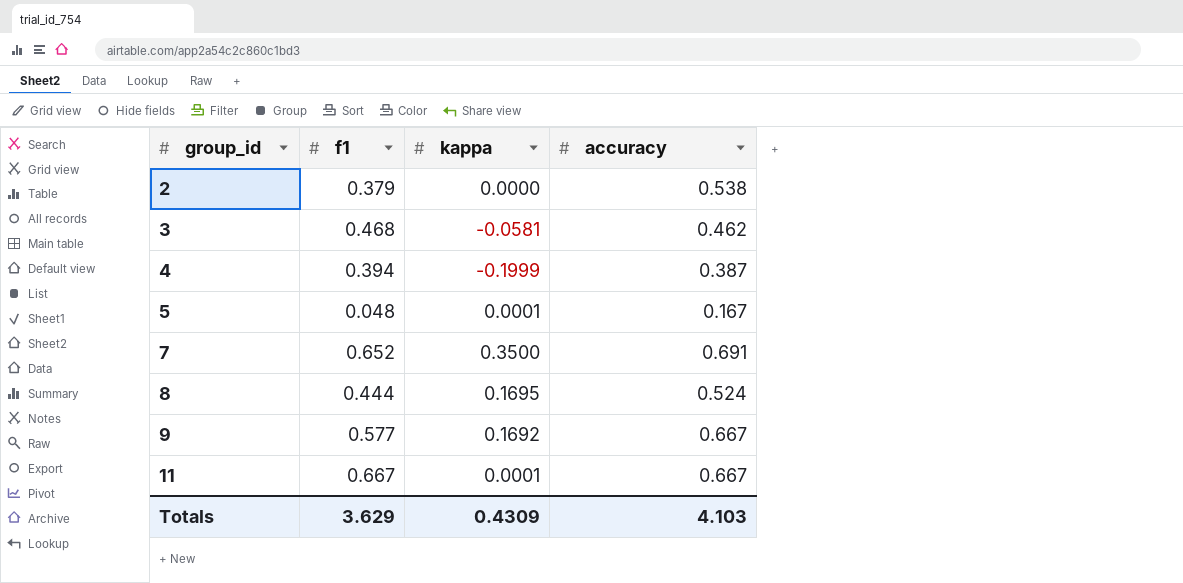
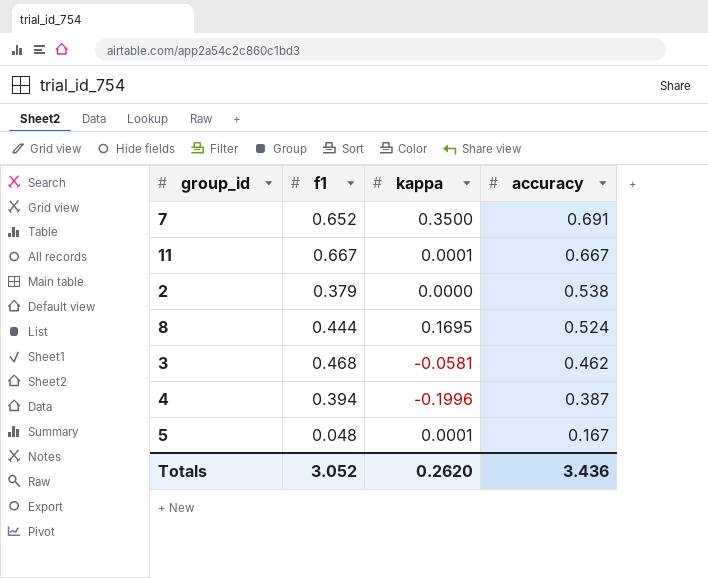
row order: group_id ascending -> accuracy descending
row 9: 0.577 | 0.1692 | 0.667 -> none
4 | kappa: -0.1999 -> -0.1996
Totals | f1: 3.629 -> 3.052
Totals | kappa: 0.4309 -> 0.2620
Totals | accuracy: 4.103 -> 3.436

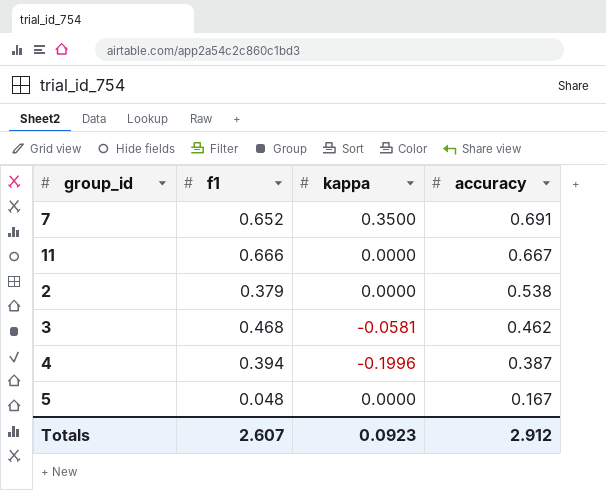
row 8: 0.444 | 0.1695 | 0.524 -> none
11 | f1: 0.667 -> 0.666
11 | kappa: 0.0001 -> 0.0000
5 | kappa: 0.0001 -> 0.0000
Totals | f1: 3.052 -> 2.607
Totals | kappa: 0.2620 -> 0.0923
Totals | accuracy: 3.436 -> 2.912

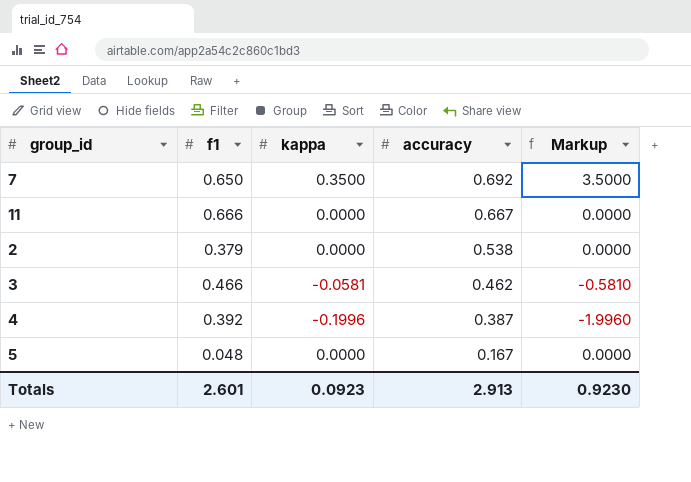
column Markup | formula: none -> [kappa] * 10
7 | f1: 0.652 -> 0.650
7 | accuracy: 0.691 -> 0.692
3 | f1: 0.468 -> 0.466
4 | f1: 0.394 -> 0.392
Totals | f1: 2.607 -> 2.601
Totals | accuracy: 2.912 -> 2.913

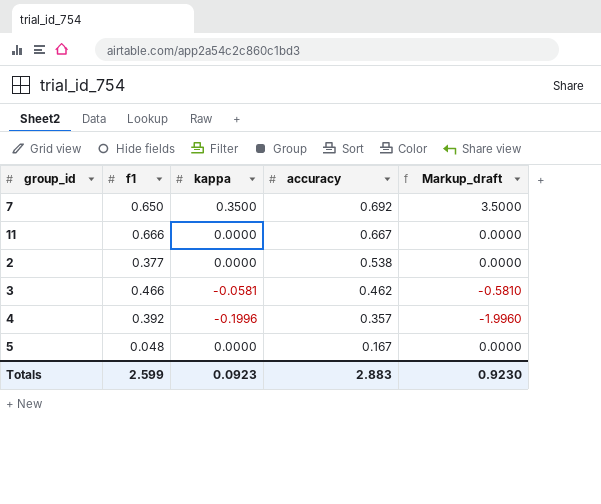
column name: Markup -> Markup_draft
2 | f1: 0.379 -> 0.377
4 | accuracy: 0.387 -> 0.357
Totals | f1: 2.601 -> 2.599
Totals | accuracy: 2.913 -> 2.883

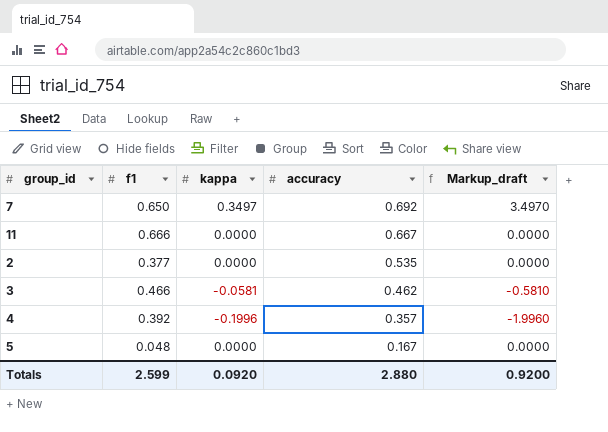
7 | kappa: 0.3500 -> 0.3497
7 | Markup_draft: 3.5000 -> 3.4970
2 | accuracy: 0.538 -> 0.535
Totals | kappa: 0.0923 -> 0.0920
Totals | accuracy: 2.883 -> 2.880
Totals | Markup_draft: 0.9230 -> 0.9200

